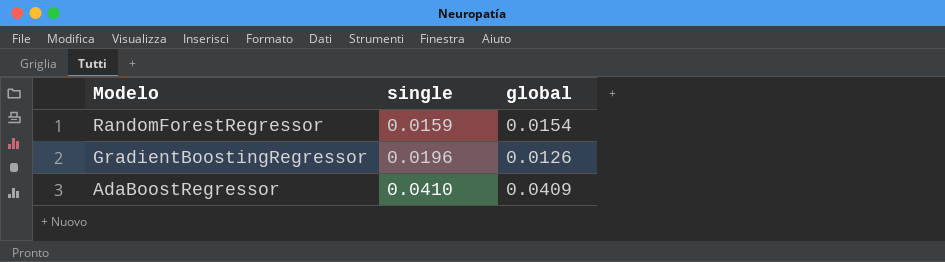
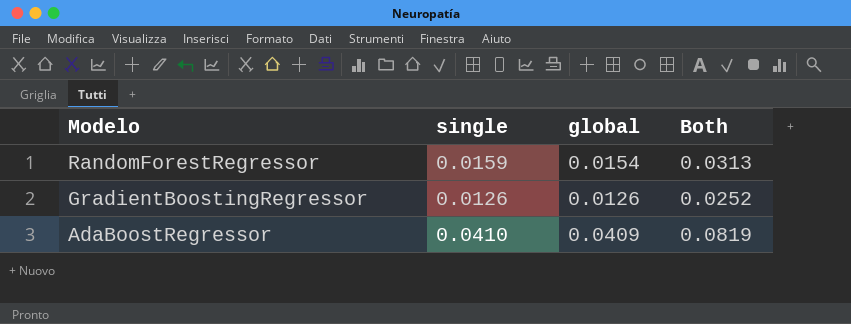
column Both | formula: none -> [single] + [global]
GradientBoostingRegressor | single: 0.0196 -> 0.0126

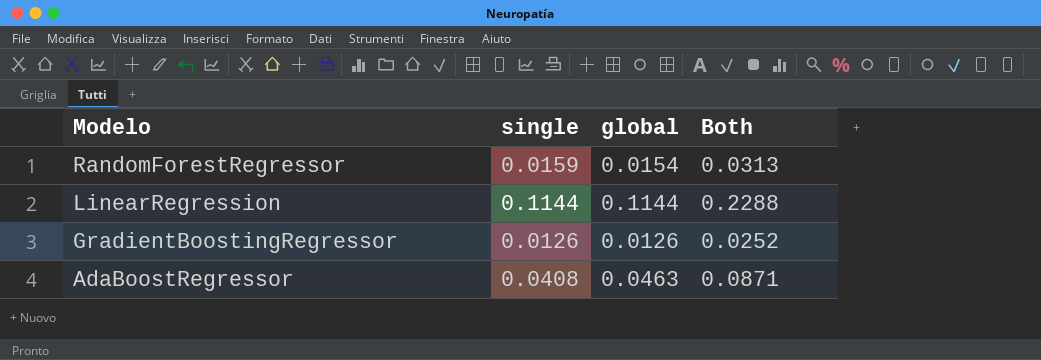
row LinearRegression: none -> 0.1144 | 0.1144 | 0.2288
AdaBoostRegressor | single: 0.0410 -> 0.0408
AdaBoostRegressor | global: 0.0409 -> 0.0463
AdaBoostRegressor | Both: 0.0819 -> 0.0871

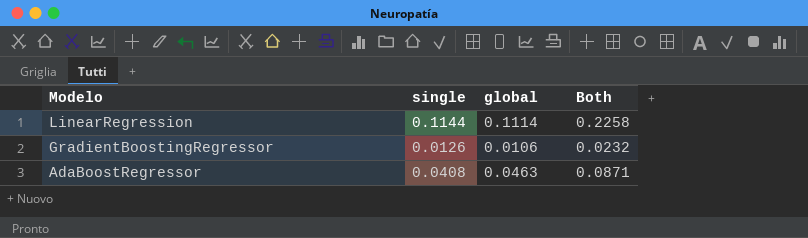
row RandomForestRegressor: 0.0159 | 0.0154 | 0.0313 -> none
LinearRegression | global: 0.1144 -> 0.1114
LinearRegression | Both: 0.2288 -> 0.2258
GradientBoostingRegressor | global: 0.0126 -> 0.0106
GradientBoostingRegressor | Both: 0.0252 -> 0.0232

